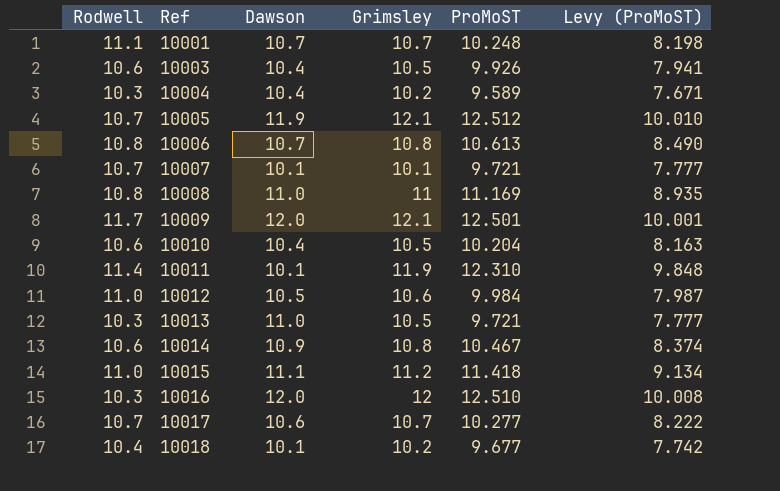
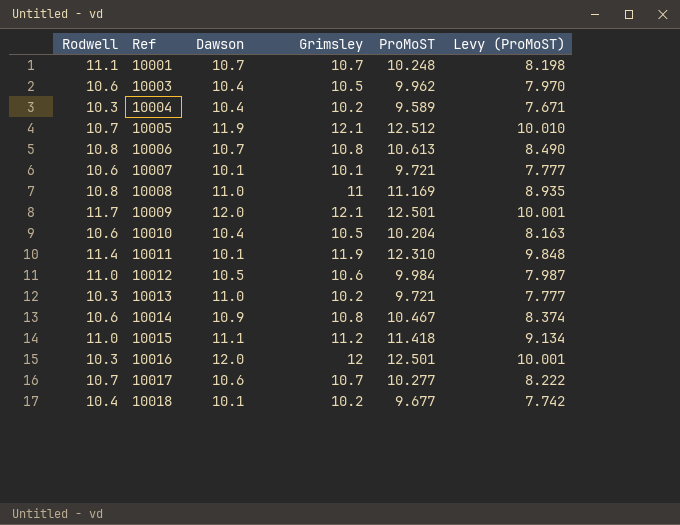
10003 | ProMoST: 9.926 -> 9.962
10003 | Levy (ProMoST): 7.941 -> 7.970
10007 | Rodwell: 10.7 -> 10.6
10013 | Grimsley: 10.5 -> 10.2
10016 | ProMoST: 12.510 -> 12.501
10016 | Levy (ProMoST): 10.008 -> 10.001

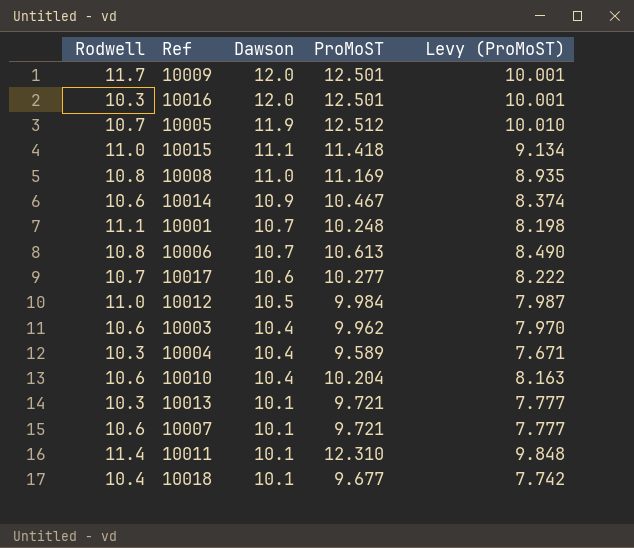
row order: Ref ascending -> Dawson descending
column Grimsley | position: 4 -> none
10013 | Dawson: 11.0 -> 10.1

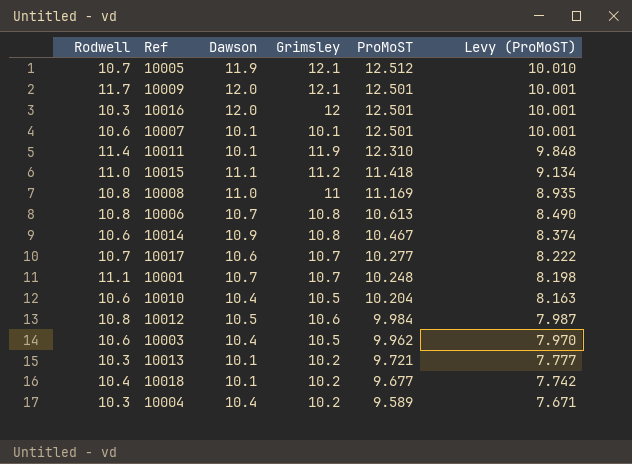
row order: Dawson descending -> ProMoST descending
column Grimsley | position: none -> 4
10007 | ProMoST: 9.721 -> 12.501
10007 | Levy (ProMoST): 7.777 -> 10.001
10012 | Rodwell: 11.0 -> 10.8

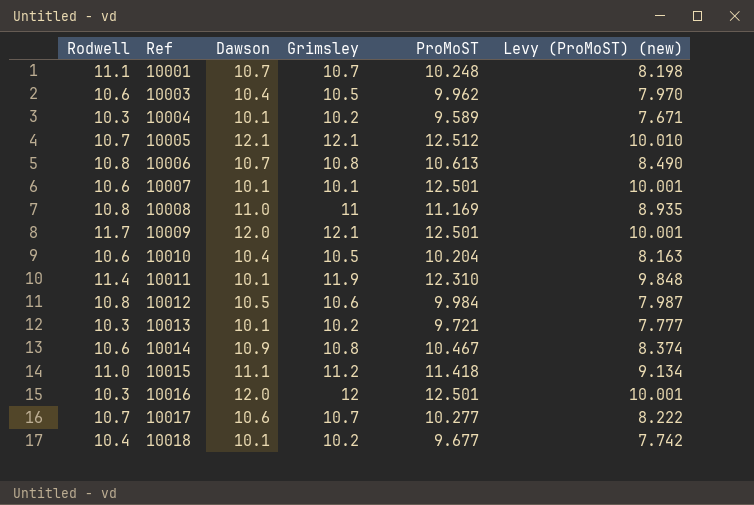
row order: ProMoST descending -> Ref ascending
column name: Levy (ProMoST) -> Levy (ProMoST) (new)
10004 | Dawson: 10.4 -> 10.1
10005 | Dawson: 11.9 -> 12.1

